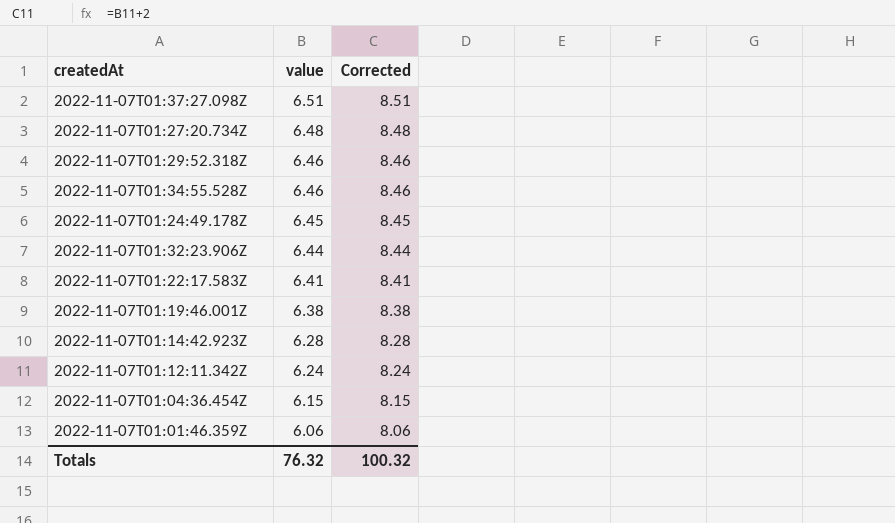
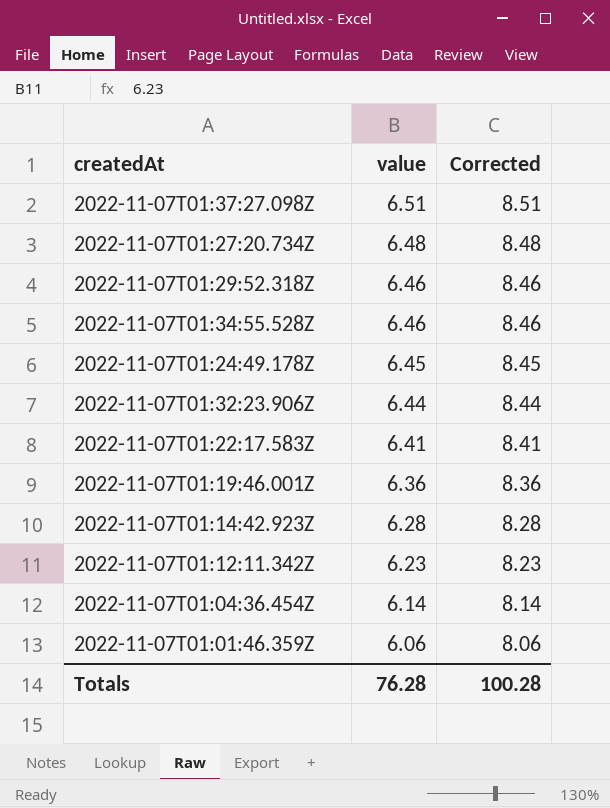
2022-11-07T01:19:46.001Z | value: 6.38 -> 6.36
2022-11-07T01:19:46.001Z | Corrected: 8.38 -> 8.36
2022-11-07T01:12:11.342Z | value: 6.24 -> 6.23
2022-11-07T01:12:11.342Z | Corrected: 8.24 -> 8.23
2022-11-07T01:04:36.454Z | value: 6.15 -> 6.14
2022-11-07T01:04:36.454Z | Corrected: 8.15 -> 8.14
Totals | value: 76.32 -> 76.28
Totals | Corrected: 100.32 -> 100.28

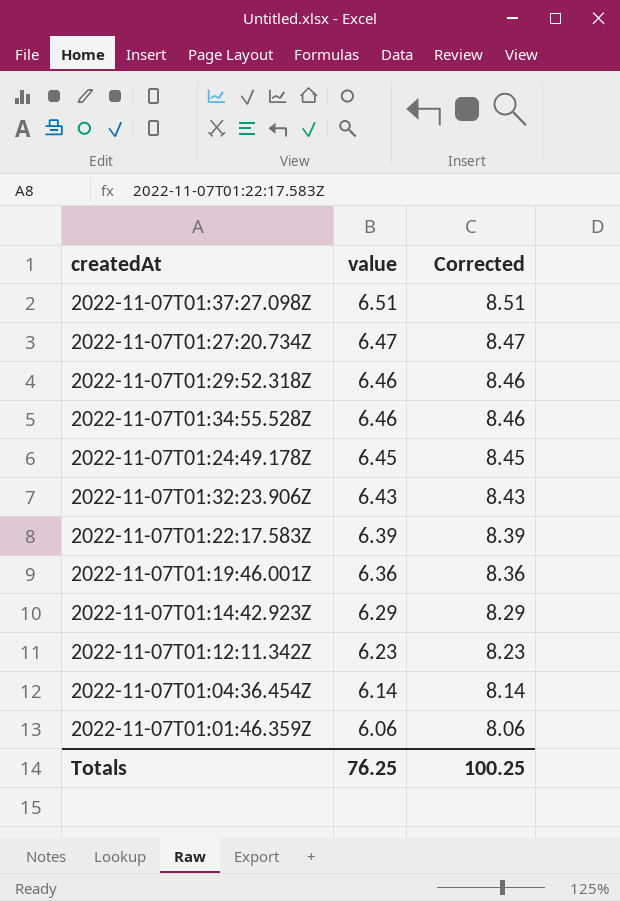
2022-11-07T01:27:20.734Z | value: 6.48 -> 6.47
2022-11-07T01:27:20.734Z | Corrected: 8.48 -> 8.47
2022-11-07T01:32:23.906Z | value: 6.44 -> 6.43
2022-11-07T01:32:23.906Z | Corrected: 8.44 -> 8.43
2022-11-07T01:22:17.583Z | value: 6.41 -> 6.39
2022-11-07T01:22:17.583Z | Corrected: 8.41 -> 8.39
2022-11-07T01:14:42.923Z | value: 6.28 -> 6.29
2022-11-07T01:14:42.923Z | Corrected: 8.28 -> 8.29
Totals | value: 76.28 -> 76.25
Totals | Corrected: 100.28 -> 100.25

